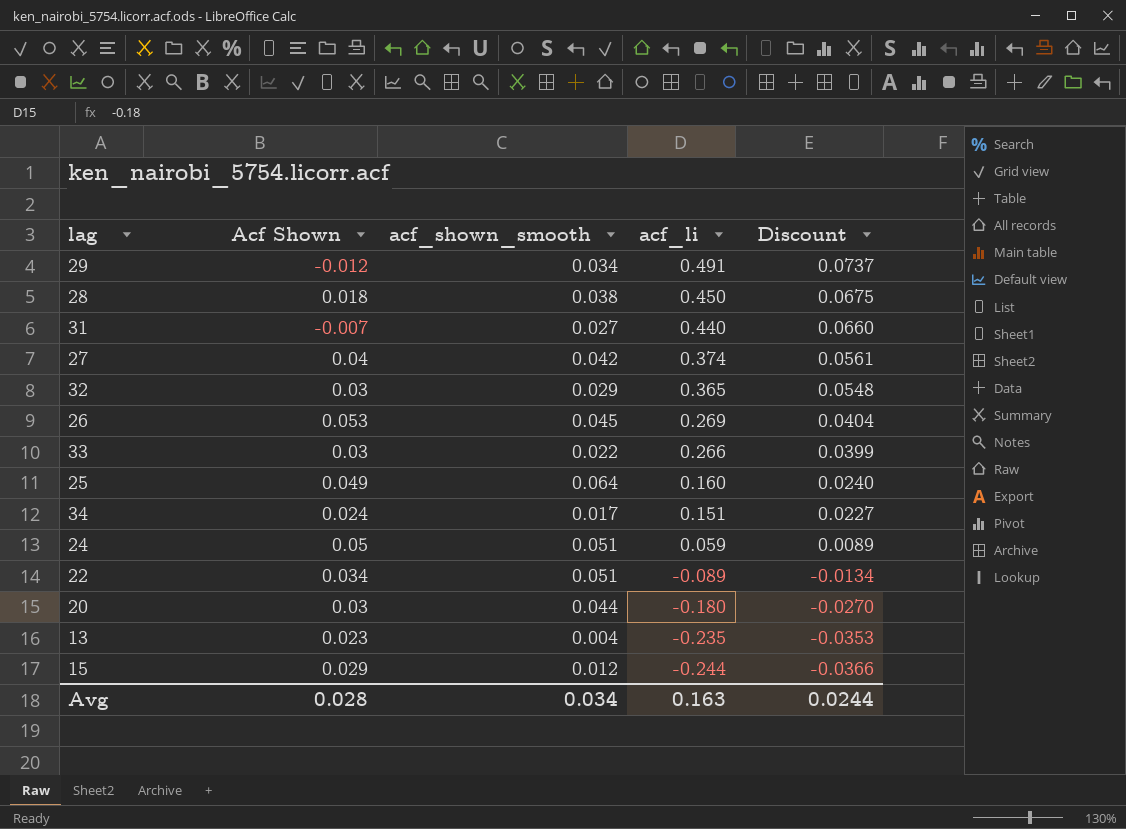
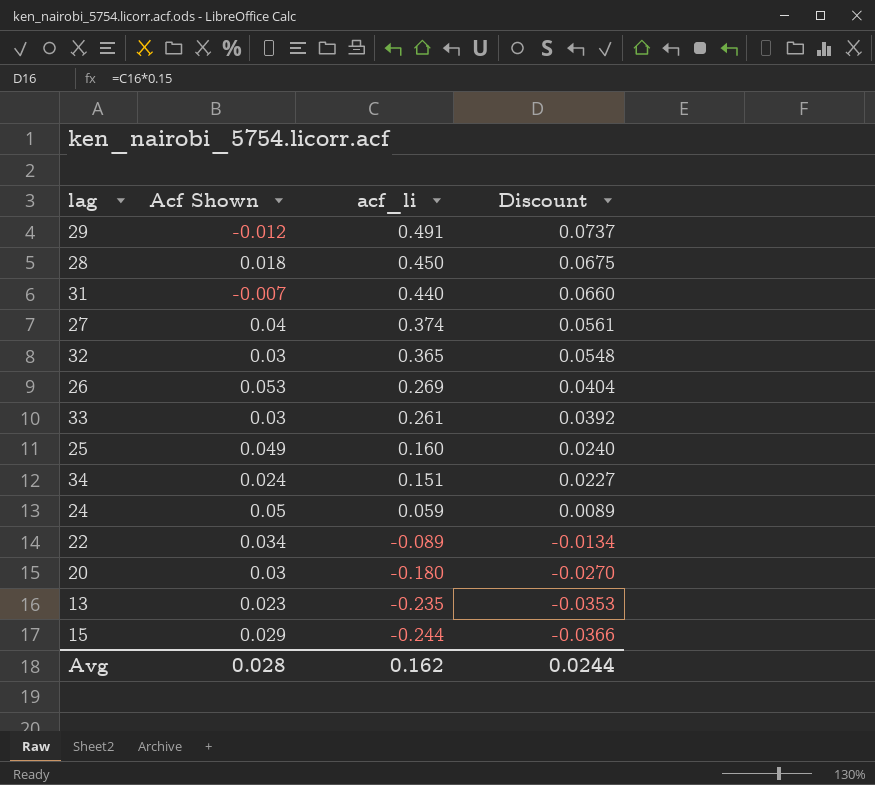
column acf_shown_smooth | position: 3 -> none
33 | acf_li: 0.266 -> 0.261
33 | Discount: 0.0399 -> 0.0392
Avg | acf_li: 0.163 -> 0.162

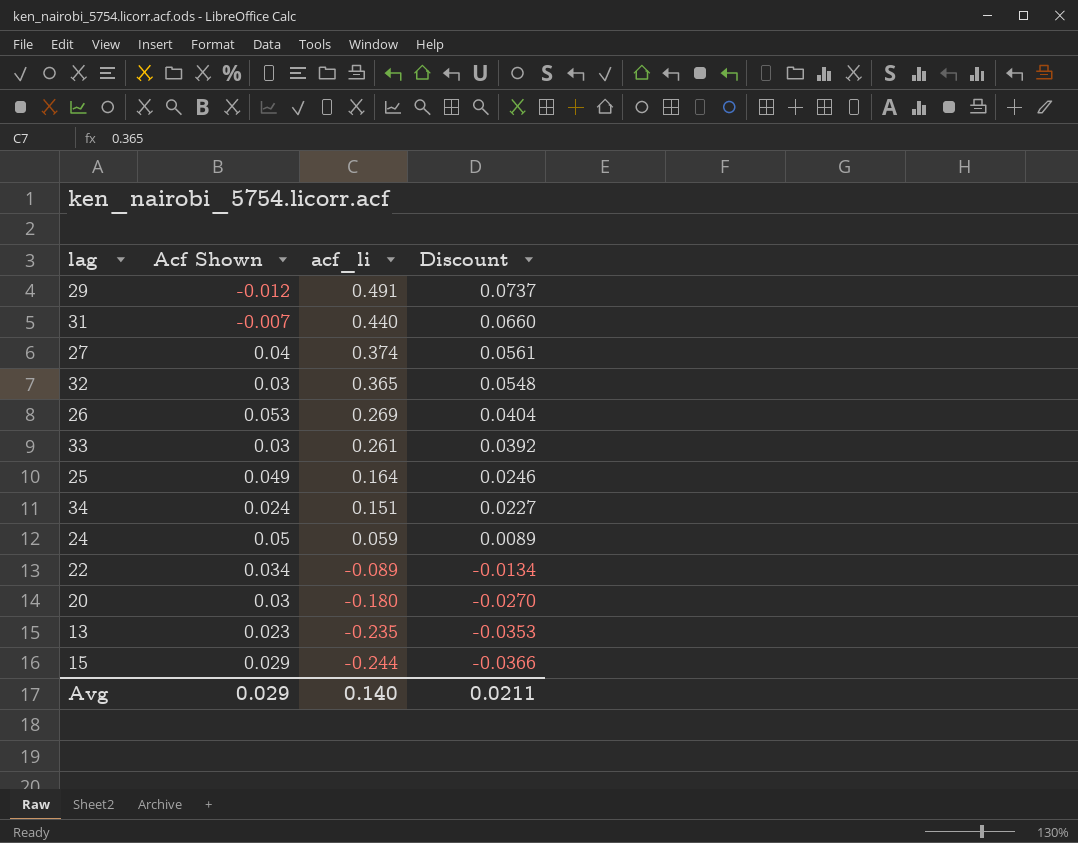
row 28: 0.018 | 0.450 | 0.0675 -> none
25 | acf_li: 0.160 -> 0.164
25 | Discount: 0.0240 -> 0.0246
Avg | Acf Shown: 0.028 -> 0.029
Avg | acf_li: 0.162 -> 0.140
Avg | Discount: 0.0244 -> 0.0211

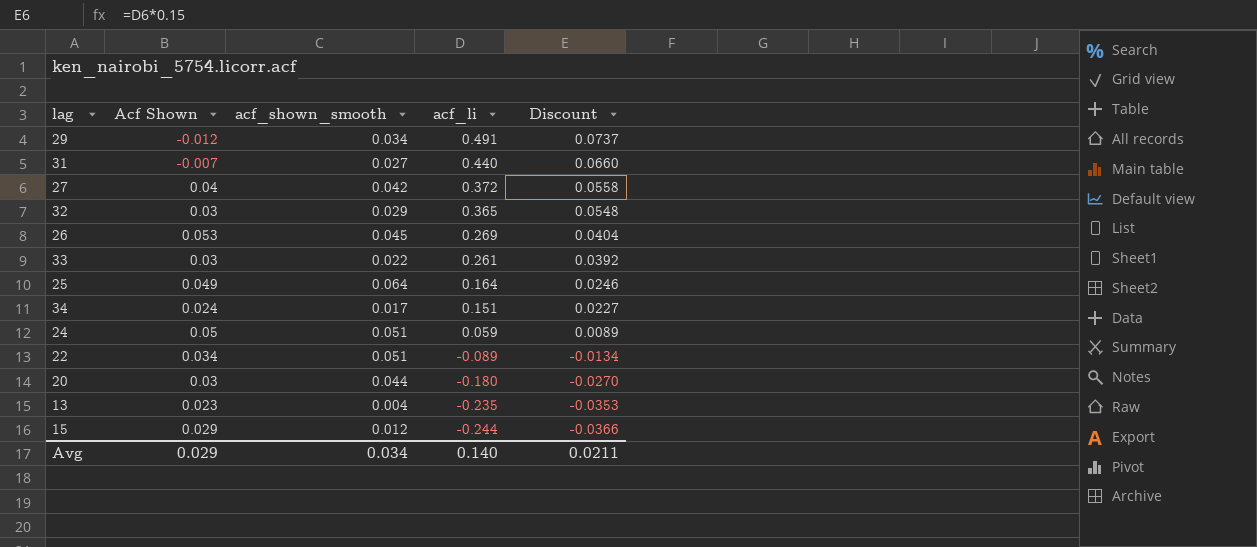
column acf_shown_smooth | position: none -> 3
27 | acf_li: 0.374 -> 0.372
27 | Discount: 0.0561 -> 0.0558

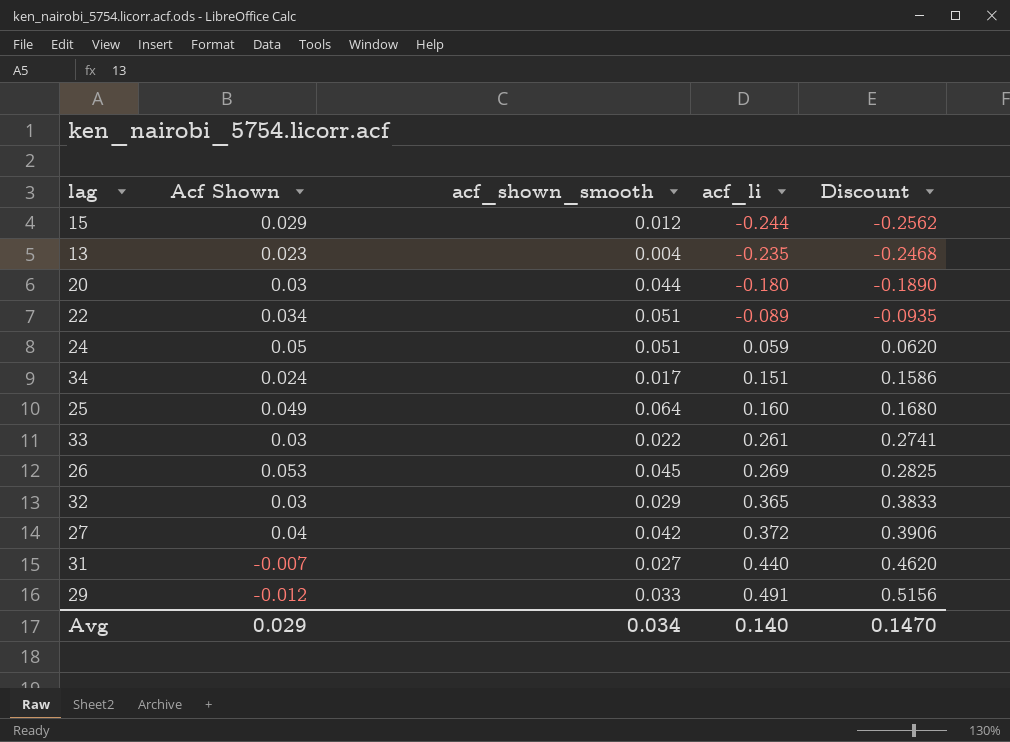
row order: acf_li descending -> acf_li ascending
column Discount | formula: [acf_li] * 0.15 -> [acf_li] * 1.05
25 | acf_li: 0.164 -> 0.160
29 | acf_shown_smooth: 0.034 -> 0.033
Avg | Discount: 0.0211 -> 0.1470

